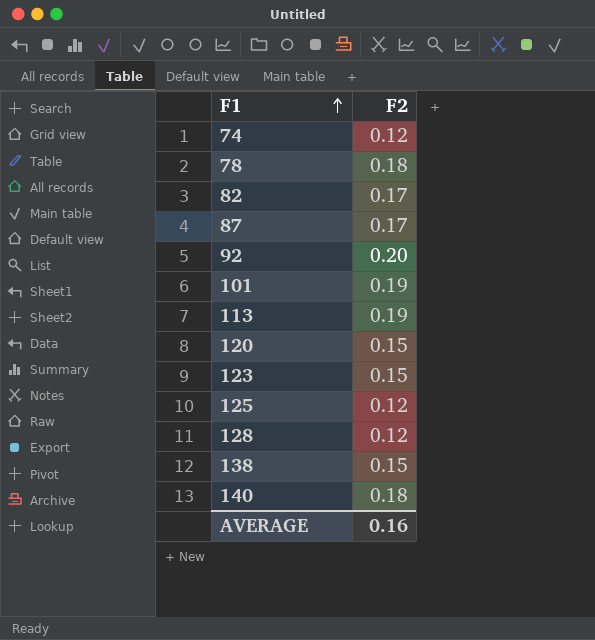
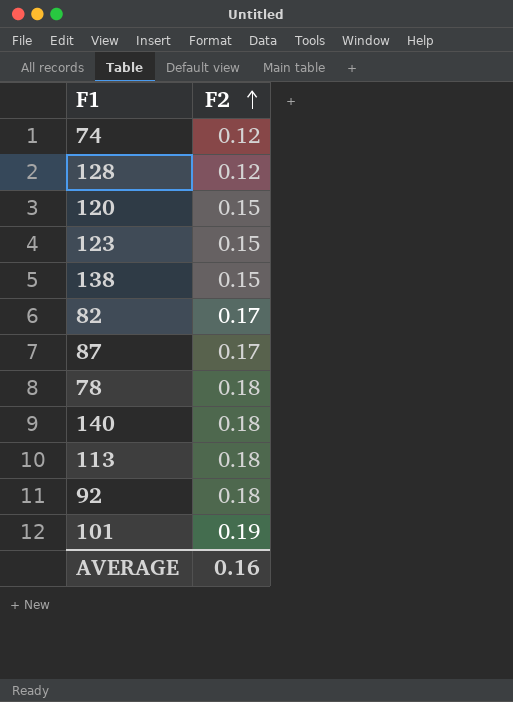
row order: F1 ascending -> F2 ascending
row 125: 0.12 -> none
113 | F2: 0.19 -> 0.18
92 | F2: 0.20 -> 0.18

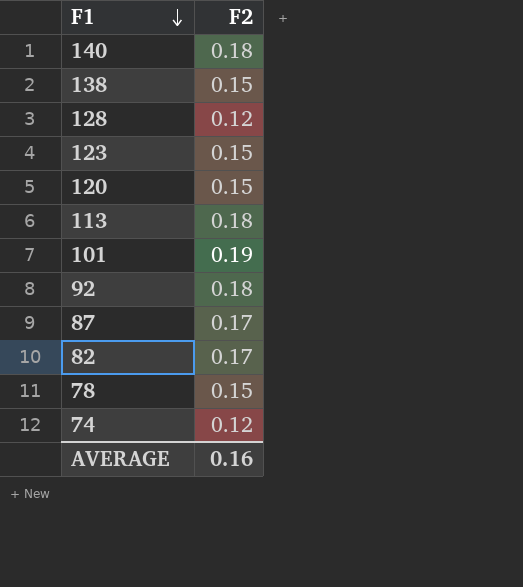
row order: F2 ascending -> F1 descending
78 | F2: 0.18 -> 0.15

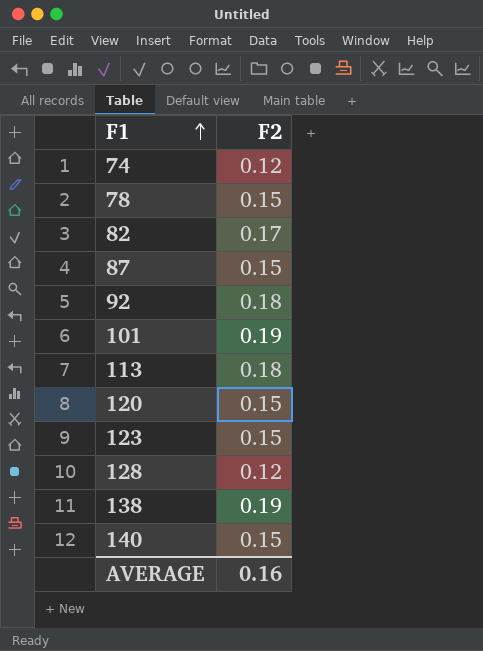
row order: F1 descending -> F1 ascending
87 | F2: 0.17 -> 0.15
138 | F2: 0.15 -> 0.19
140 | F2: 0.18 -> 0.15

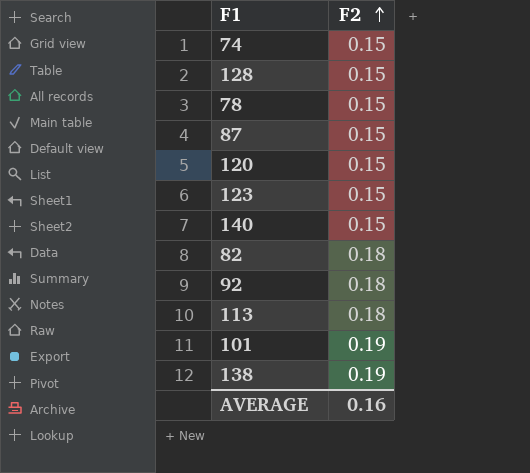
row order: F1 ascending -> F2 ascending
74 | F2: 0.12 -> 0.15
128 | F2: 0.12 -> 0.15
82 | F2: 0.17 -> 0.18

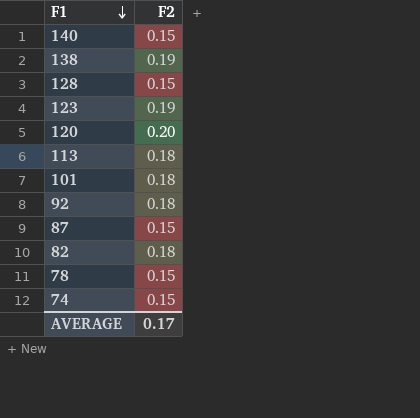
row order: F2 ascending -> F1 descending
123 | F2: 0.15 -> 0.19
120 | F2: 0.15 -> 0.20
101 | F2: 0.19 -> 0.18
AVERAGE | F2: 0.16 -> 0.17

